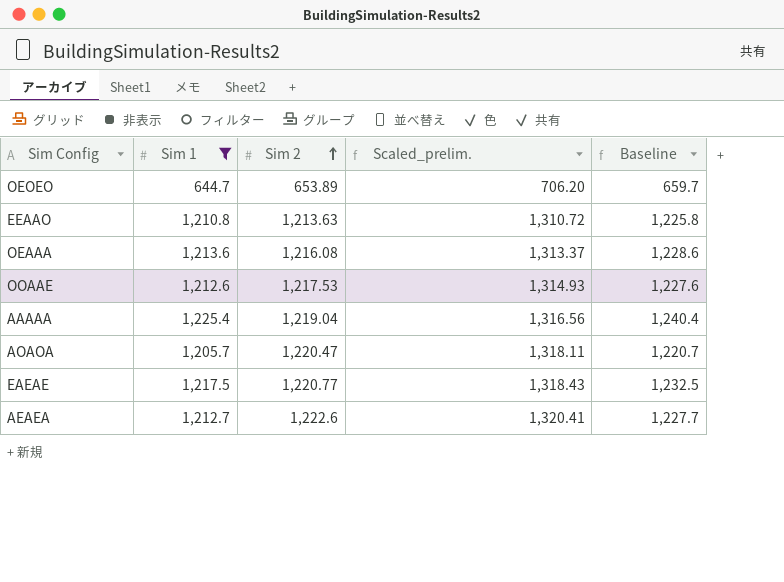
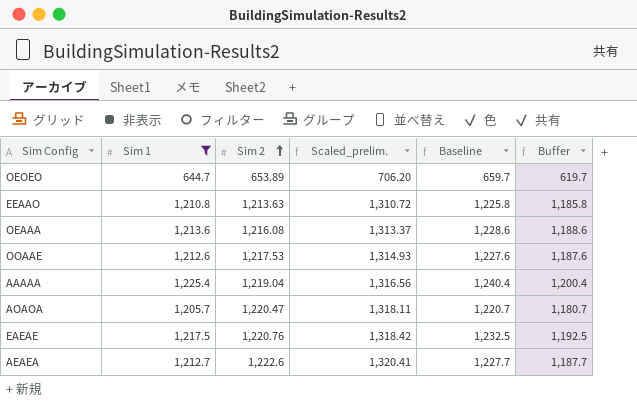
column Buffer | formula: none -> [Sim 1] - 25
EAEAE | Sim 2: 1,220.77 -> 1,220.76
EAEAE | Scaled_prelim.: 1,318.43 -> 1,318.42

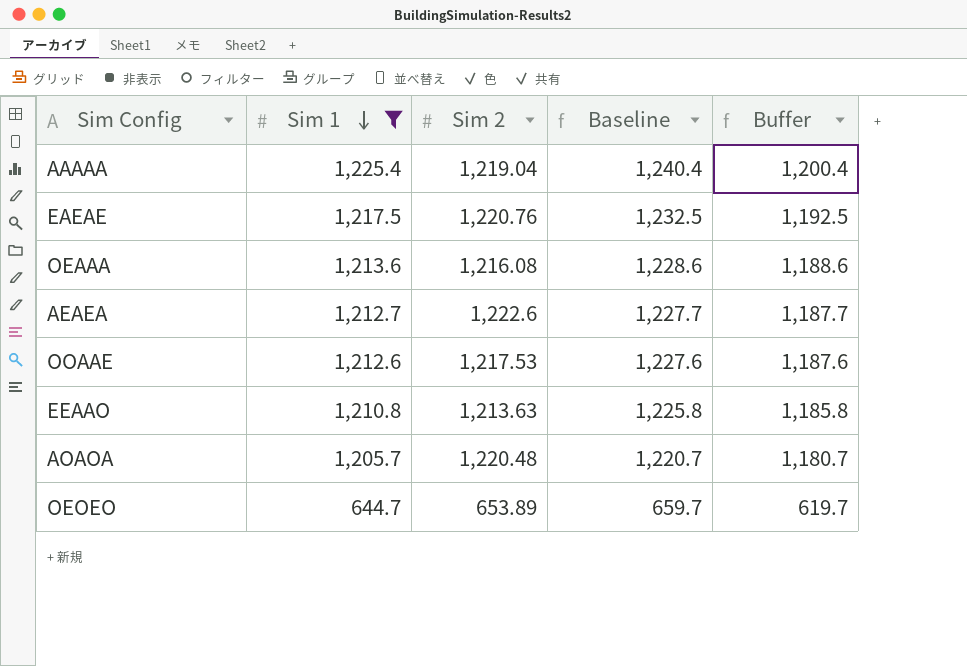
row order: Sim 2 ascending -> Sim 1 descending
column Scaled_prelim. | formula: [Sim 2] * 1.08 -> none
AOAOA | Sim 2: 1,220.47 -> 1,220.48

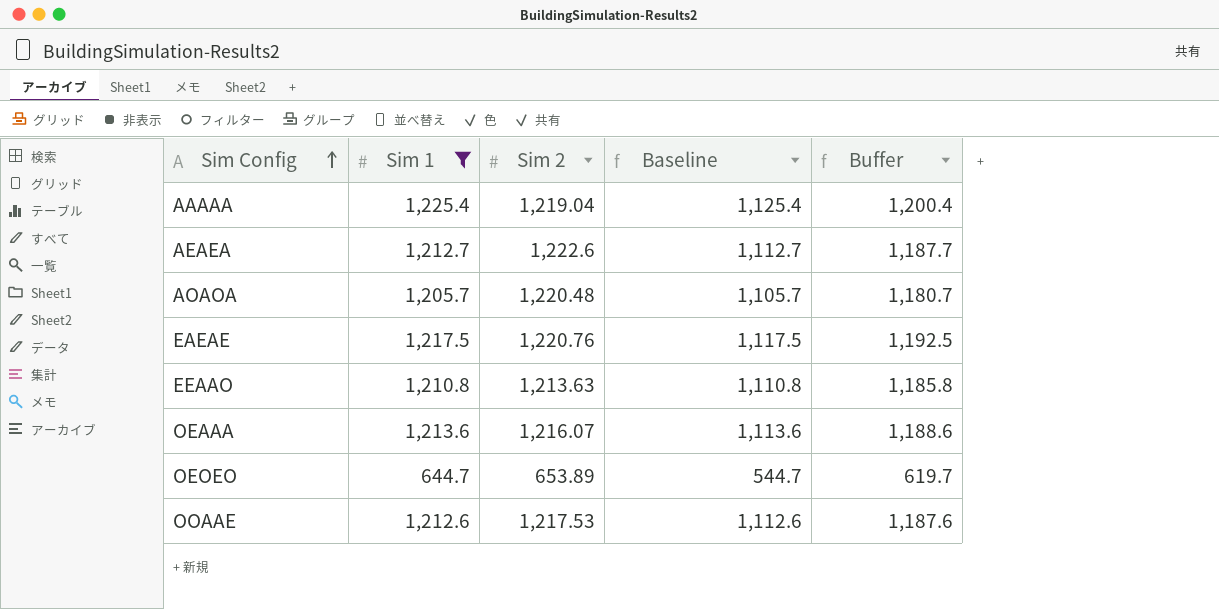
row order: Sim 1 descending -> Sim Config ascending
column Baseline | formula: [Sim 1] + 15 -> [Sim 1] - 100
OEAAA | Sim 2: 1,216.08 -> 1,216.07

